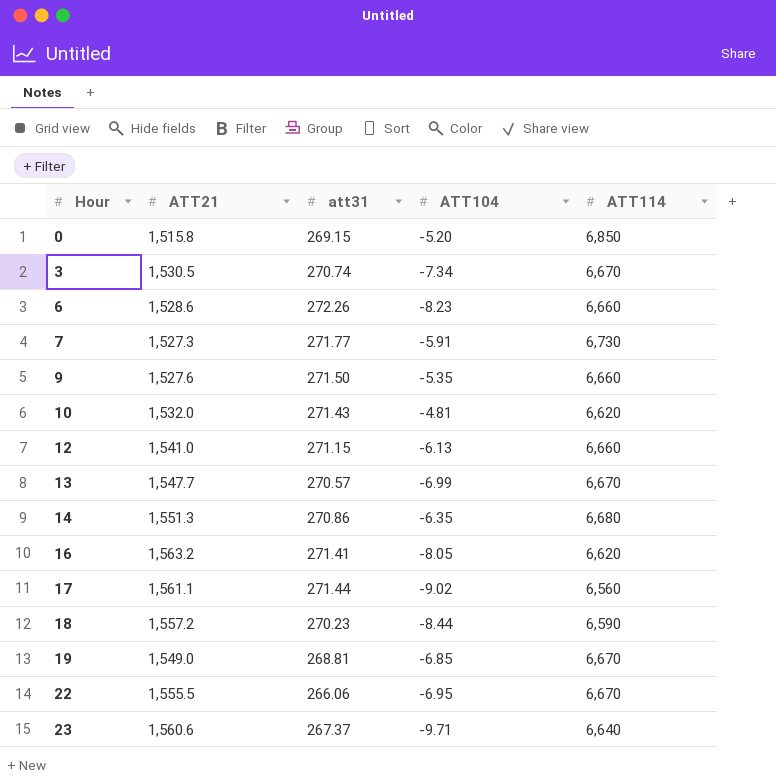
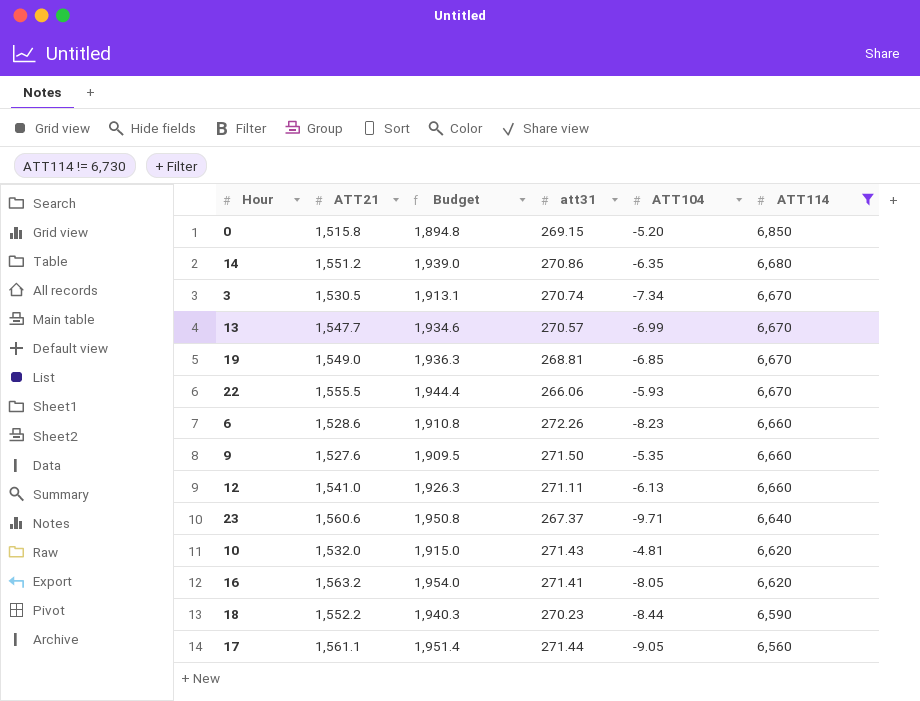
filter: none -> ATT114 != 6,730
row order: Hour ascending -> ATT114 descending
column Budget | formula: none -> [ATT21] * 1.25
14 | ATT21: 1,551.3 -> 1,551.2
22 | ATT104: -6.95 -> -5.93
12 | att31: 271.15 -> 271.11
18 | ATT21: 1,557.2 -> 1,552.2
17 | ATT104: -9.02 -> -9.05

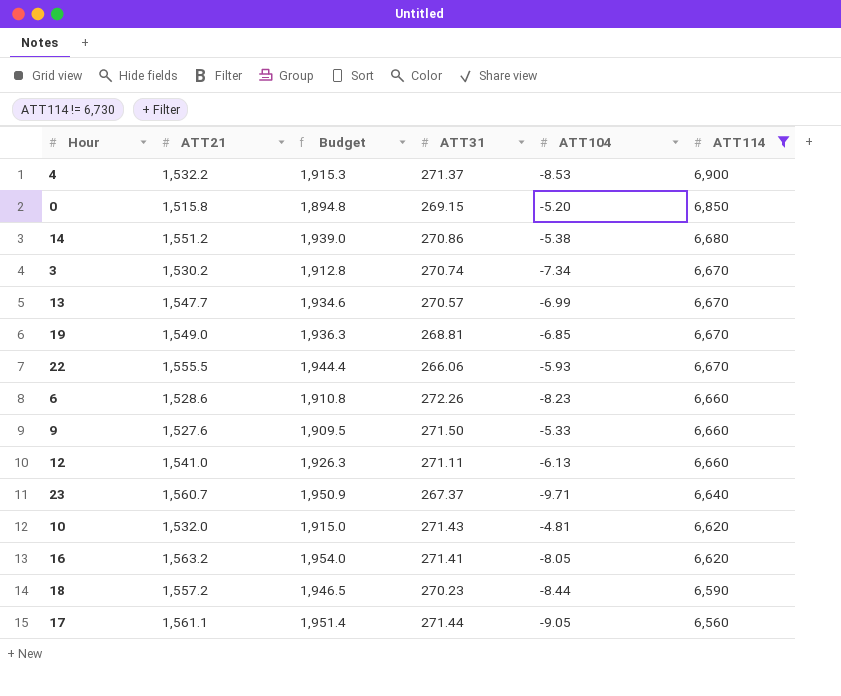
column name: att31 -> ATT31
row 4: none -> 1,532.2 | 1,915.3 | 271.37 | -8.53 | 6,900
14 | ATT104: -6.35 -> -5.38
3 | ATT21: 1,530.5 -> 1,530.2
3 | Budget: 1,913.1 -> 1,912.8
9 | ATT104: -5.35 -> -5.33
23 | ATT21: 1,560.6 -> 1,560.7
23 | Budget: 1,950.8 -> 1,950.9
18 | ATT21: 1,552.2 -> 1,557.2
18 | Budget: 1,940.3 -> 1,946.5

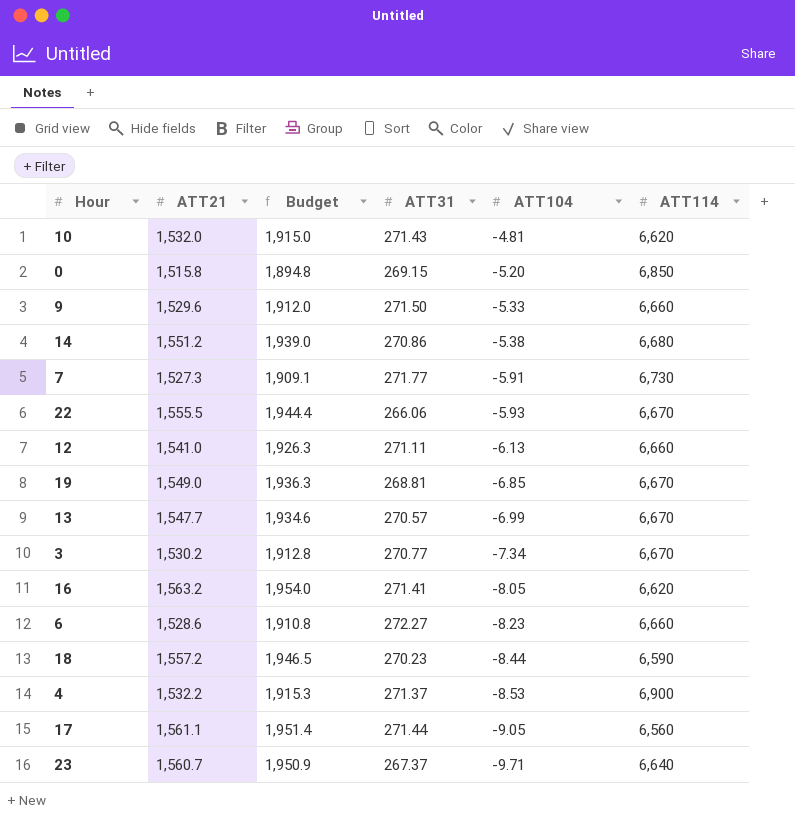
filter: ATT114 != 6,730 -> none
row order: ATT114 descending -> ATT104 descending
9 | ATT21: 1,527.6 -> 1,529.6
9 | Budget: 1,909.5 -> 1,912.0
3 | ATT31: 270.74 -> 270.77
6 | ATT31: 272.26 -> 272.27

